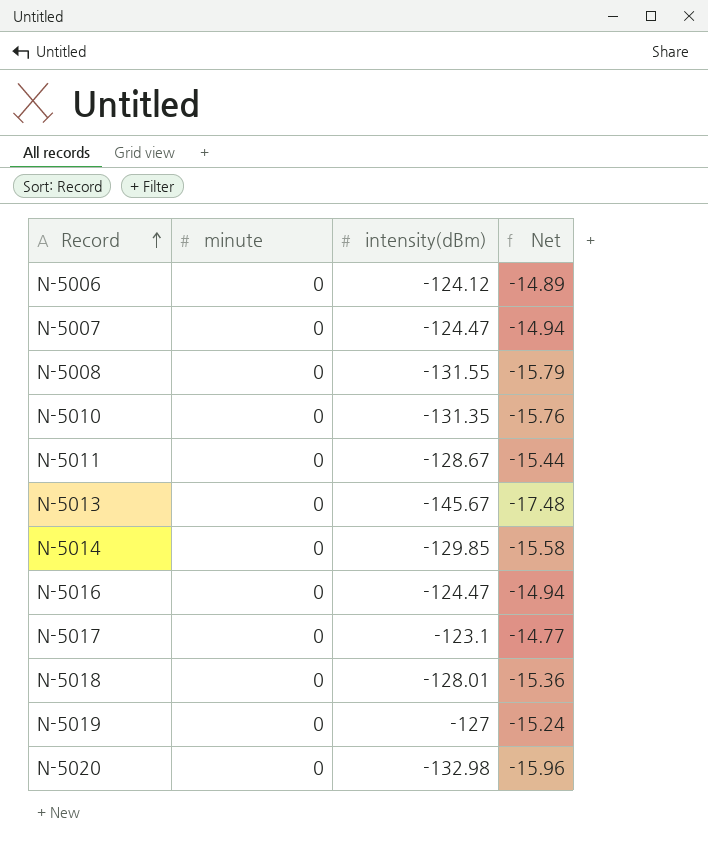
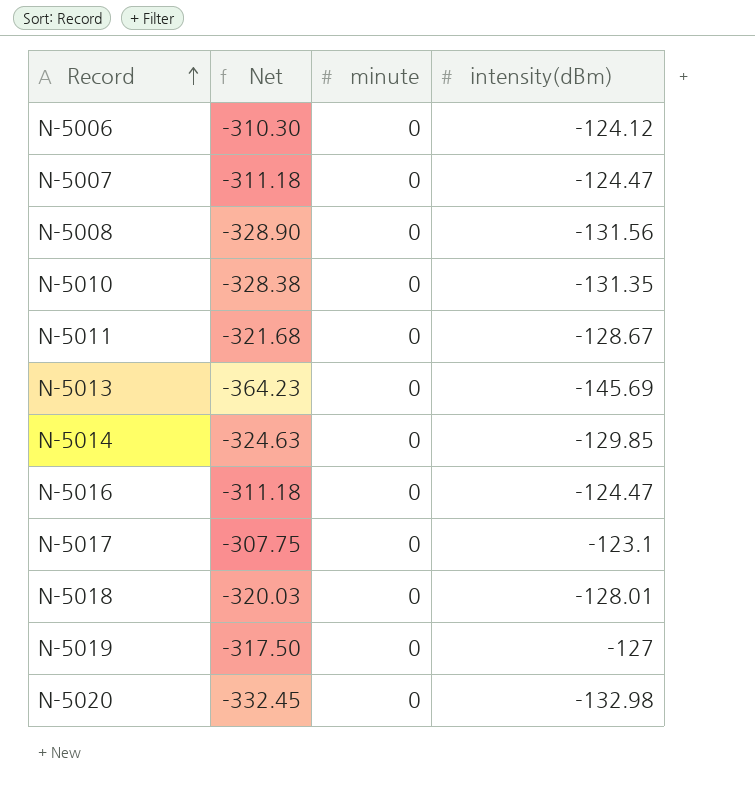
column Net | formula: [intensity(dBm)] * 0.12 -> [intensity(dBm)] * 2.5
column Net | position: 4 -> 2
N-5008 | intensity(dBm): -131.55 -> -131.56
N-5013 | intensity(dBm): -145.67 -> -145.69

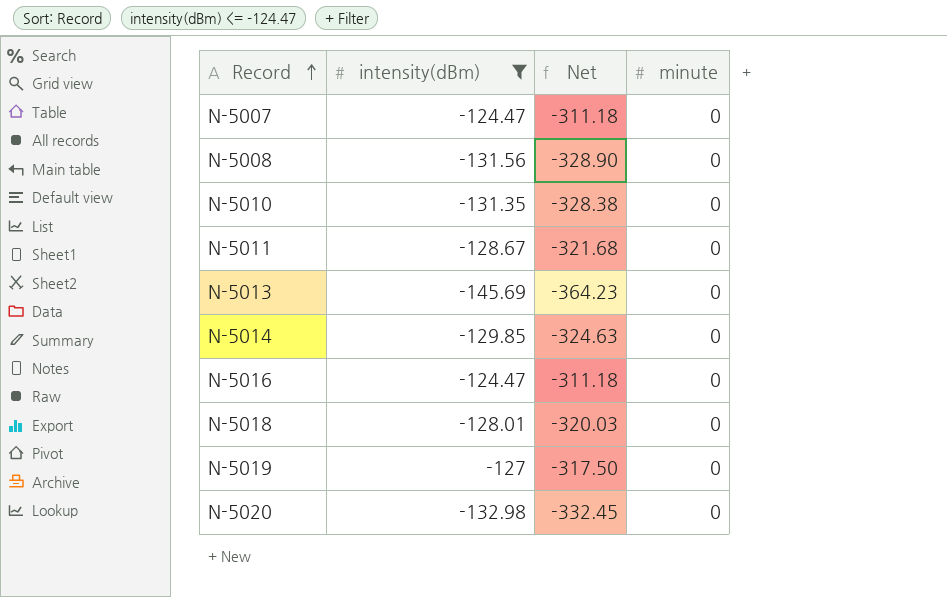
filter: none -> intensity(dBm) <= -124.47
column intensity(dBm) | position: 4 -> 2

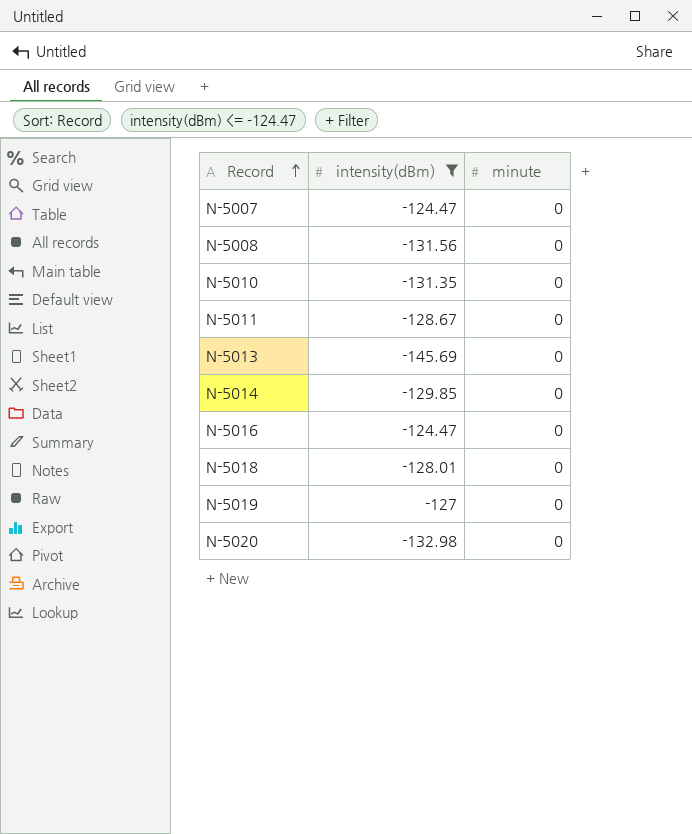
column Net | formula: [intensity(dBm)] * 2.5 -> none

